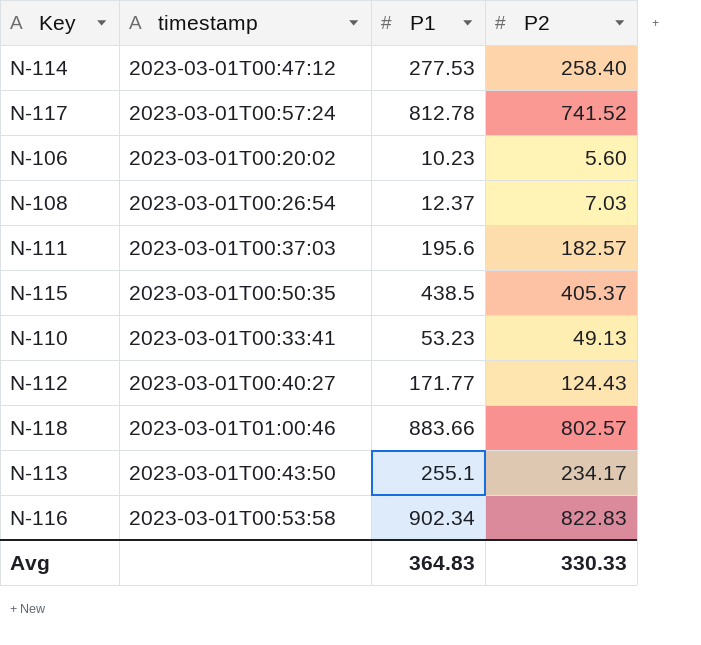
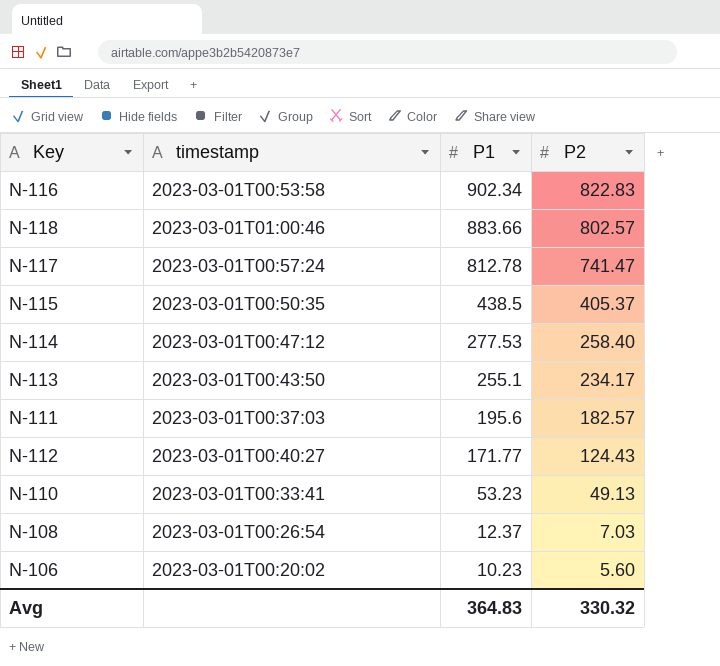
row order: none -> P1 descending
N-117 | P2: 741.52 -> 741.47
Avg | P2: 330.33 -> 330.32

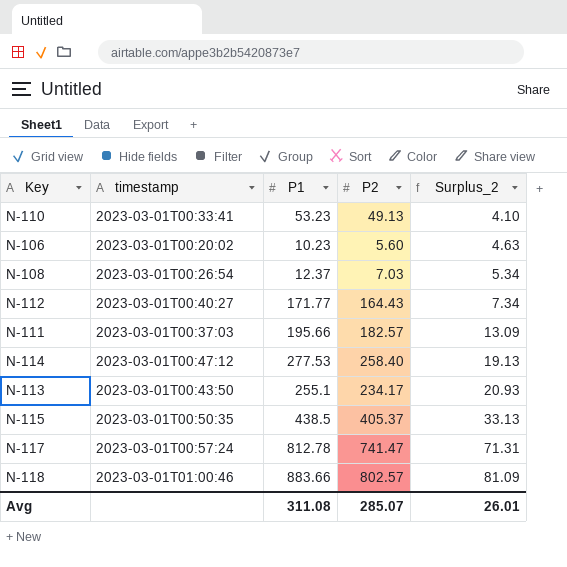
row order: P1 descending -> Surplus_2 ascending
column Surplus_2 | formula: none -> [P1] - [P2]
row N-116: 2023-03-01T00:53:58 | 902.34 | 822.83 -> none
N-112 | P2: 124.43 -> 164.43
N-111 | P1: 195.6 -> 195.66
Avg | P1: 364.83 -> 311.08
Avg | P2: 330.32 -> 285.07

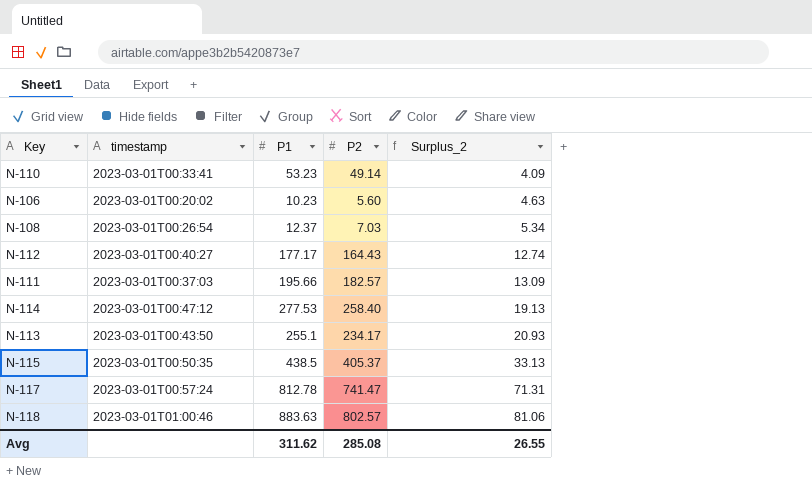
N-110 | P2: 49.13 -> 49.14
N-110 | Surplus_2: 4.10 -> 4.09
N-112 | P1: 171.77 -> 177.17
N-112 | Surplus_2: 7.34 -> 12.74
N-118 | P1: 883.66 -> 883.63
N-118 | Surplus_2: 81.09 -> 81.06
Avg | P1: 311.08 -> 311.62
Avg | P2: 285.07 -> 285.08
Avg | Surplus_2: 26.01 -> 26.55

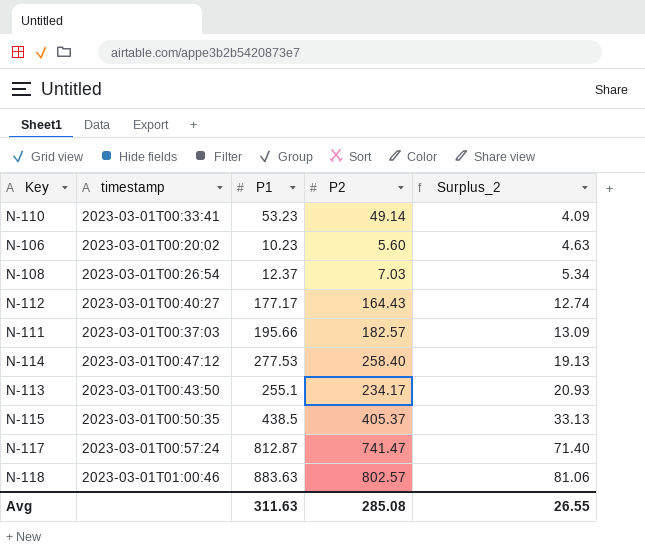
N-117 | P1: 812.78 -> 812.87
N-117 | Surplus_2: 71.31 -> 71.40
Avg | P1: 311.62 -> 311.63

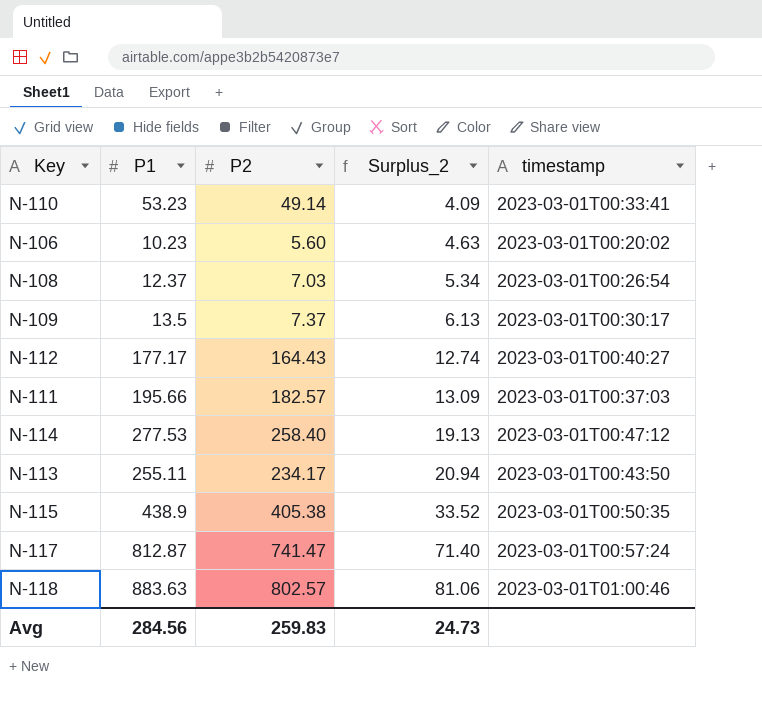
column timestamp | position: 2 -> 5
row N-109: none -> 13.5 | 7.37 | 6.13 | 2023-03-01T00:30:17
N-113 | P1: 255.1 -> 255.11
N-113 | Surplus_2: 20.93 -> 20.94
N-115 | P1: 438.5 -> 438.9
N-115 | P2: 405.37 -> 405.38
N-115 | Surplus_2: 33.13 -> 33.52
Avg | P1: 311.63 -> 284.56
Avg | P2: 285.08 -> 259.83
Avg | Surplus_2: 26.55 -> 24.73

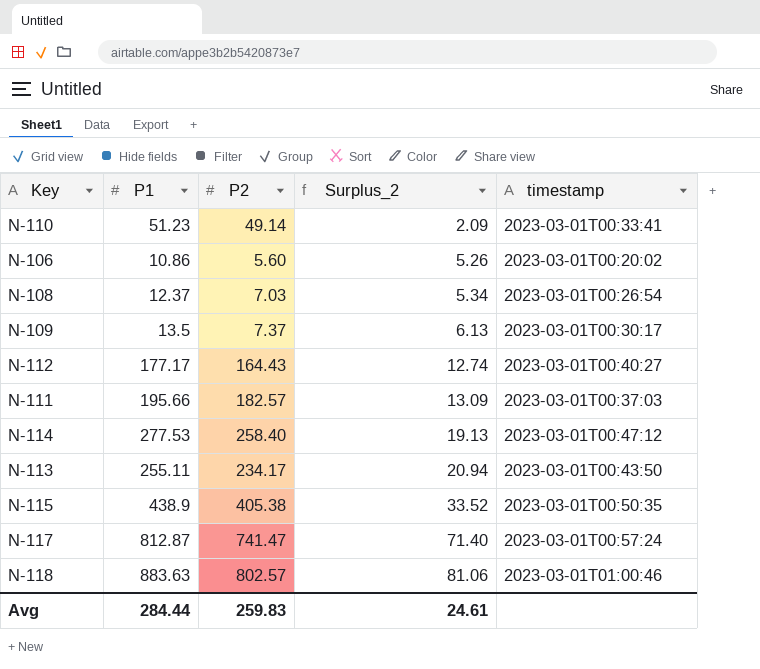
N-110 | P1: 53.23 -> 51.23
N-110 | Surplus_2: 4.09 -> 2.09
N-106 | P1: 10.23 -> 10.86
N-106 | Surplus_2: 4.63 -> 5.26
Avg | P1: 284.56 -> 284.44
Avg | Surplus_2: 24.73 -> 24.61

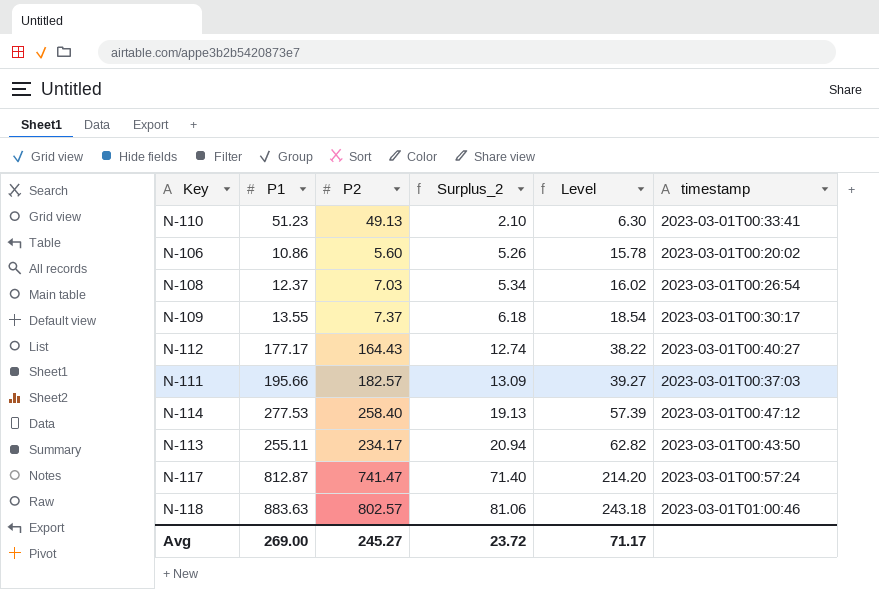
column Level | formula: none -> [Surplus_2] * 3
row N-115: 438.9 | 405.38 | 33.52 | 2023-03-01T00:50:35 -> none
N-110 | P2: 49.14 -> 49.13
N-110 | Surplus_2: 2.09 -> 2.10
N-109 | P1: 13.5 -> 13.55
N-109 | Surplus_2: 6.13 -> 6.18
Avg | P1: 284.44 -> 269.00
Avg | P2: 259.83 -> 245.27
Avg | Surplus_2: 24.61 -> 23.72

